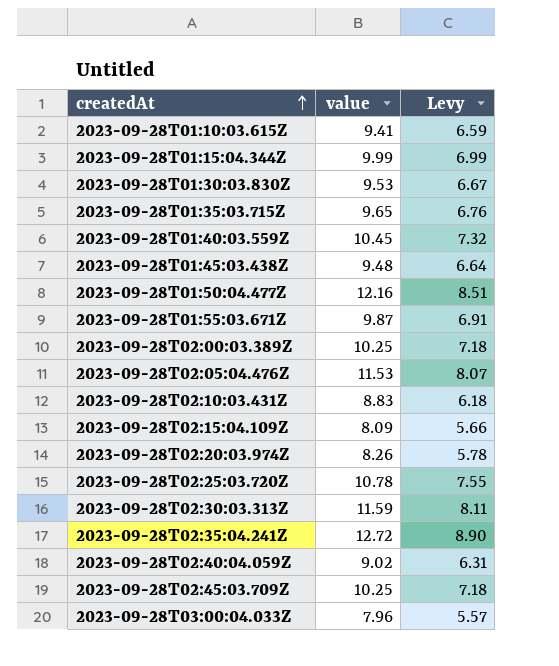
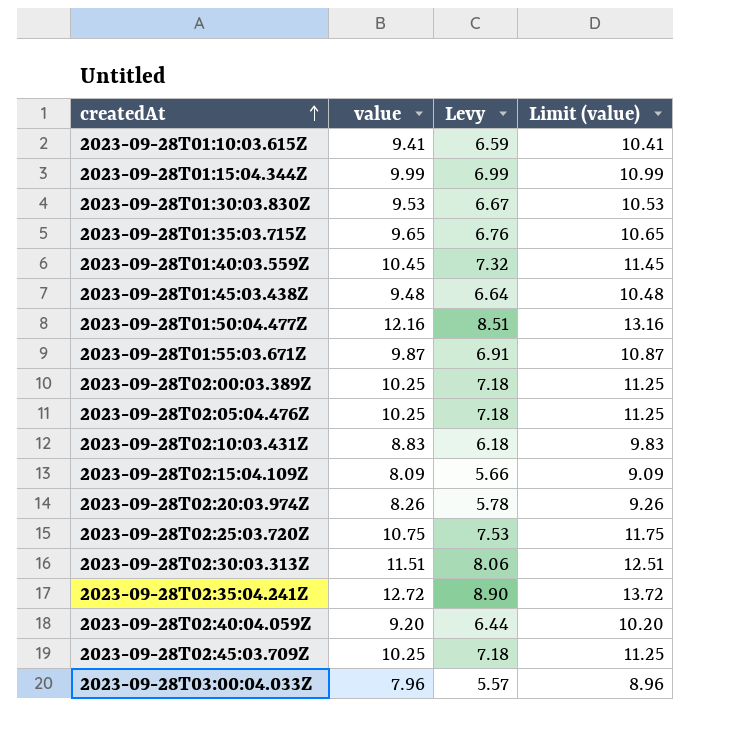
column Limit (value) | formula: none -> [value] + 1
2023-09-28T02:05:04.476Z | value: 11.53 -> 10.25
2023-09-28T02:05:04.476Z | Levy: 8.07 -> 7.18
2023-09-28T02:25:03.720Z | value: 10.78 -> 10.75
2023-09-28T02:25:03.720Z | Levy: 7.55 -> 7.53
2023-09-28T02:30:03.313Z | value: 11.59 -> 11.51
2023-09-28T02:30:03.313Z | Levy: 8.11 -> 8.06
2023-09-28T02:40:04.059Z | value: 9.02 -> 9.20
2023-09-28T02:40:04.059Z | Levy: 6.31 -> 6.44

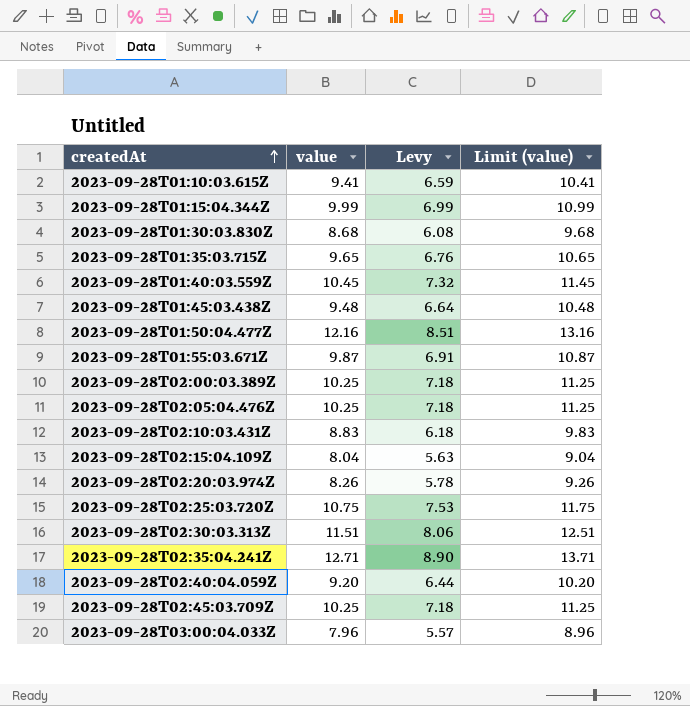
2023-09-28T01:30:03.830Z | value: 9.53 -> 8.68
2023-09-28T01:30:03.830Z | Levy: 6.67 -> 6.08
2023-09-28T01:30:03.830Z | Limit (value): 10.53 -> 9.68
2023-09-28T02:15:04.109Z | value: 8.09 -> 8.04
2023-09-28T02:15:04.109Z | Levy: 5.66 -> 5.63
2023-09-28T02:15:04.109Z | Limit (value): 9.09 -> 9.04
2023-09-28T02:35:04.241Z | value: 12.72 -> 12.71
2023-09-28T02:35:04.241Z | Limit (value): 13.72 -> 13.71

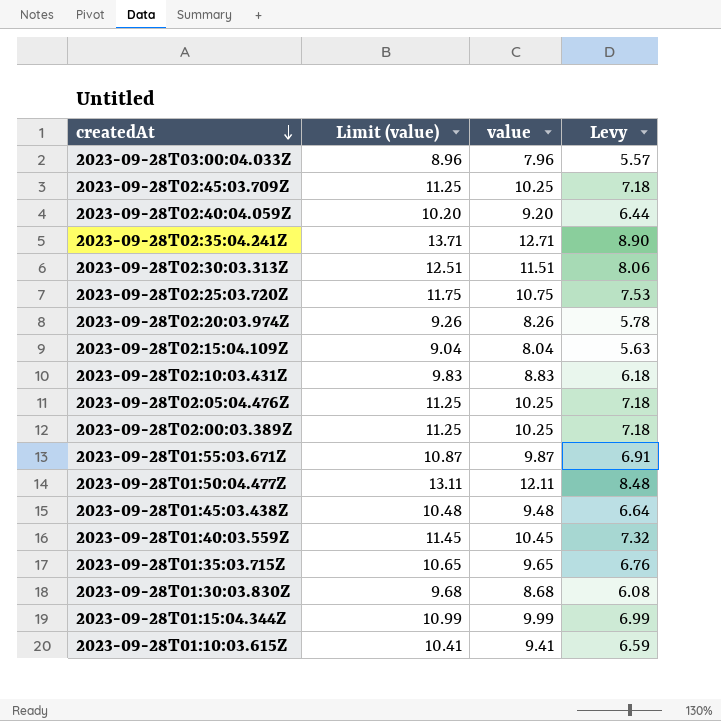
row order: createdAt ascending -> createdAt descending
column Limit (value) | position: 4 -> 2
2023-09-28T01:50:04.477Z | Limit (value): 13.16 -> 13.11
2023-09-28T01:50:04.477Z | value: 12.16 -> 12.11
2023-09-28T01:50:04.477Z | Levy: 8.51 -> 8.48

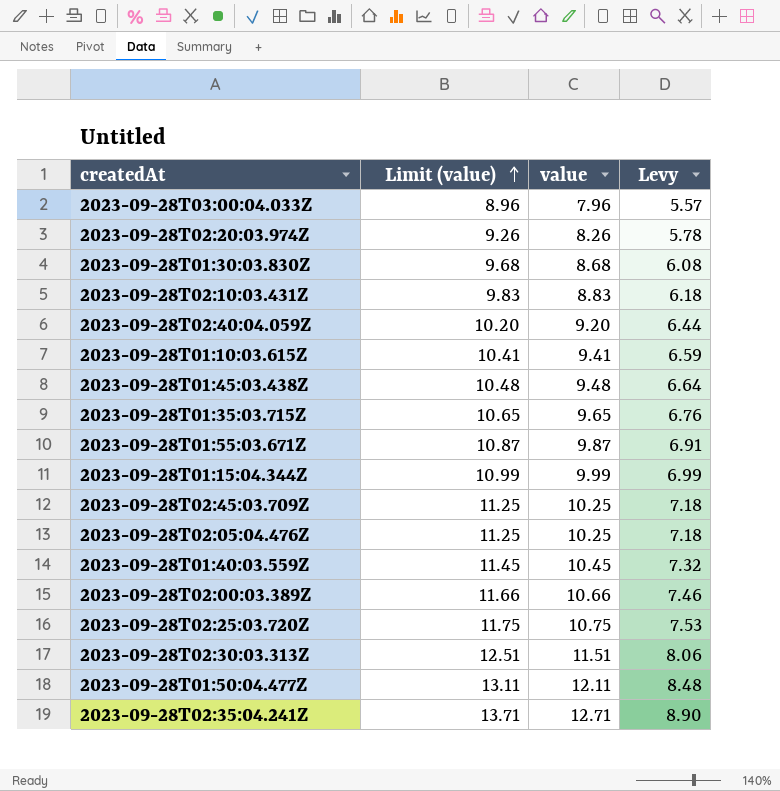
row order: createdAt descending -> Limit (value) ascending
row 2023-09-28T02:15:04.109Z: 9.04 | 8.04 | 5.63 -> none
2023-09-28T02:00:03.389Z | Limit (value): 11.25 -> 11.66
2023-09-28T02:00:03.389Z | value: 10.25 -> 10.66
2023-09-28T02:00:03.389Z | Levy: 7.18 -> 7.46

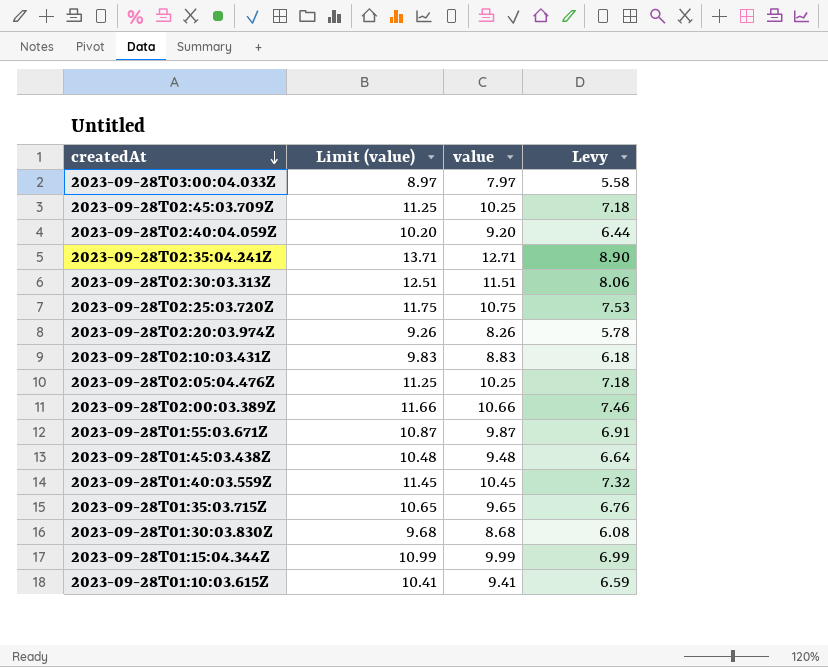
row order: Limit (value) ascending -> createdAt descending
row 2023-09-28T01:50:04.477Z: 13.11 | 12.11 | 8.48 -> none
2023-09-28T03:00:04.033Z | Limit (value): 8.96 -> 8.97
2023-09-28T03:00:04.033Z | value: 7.96 -> 7.97
2023-09-28T03:00:04.033Z | Levy: 5.57 -> 5.58

